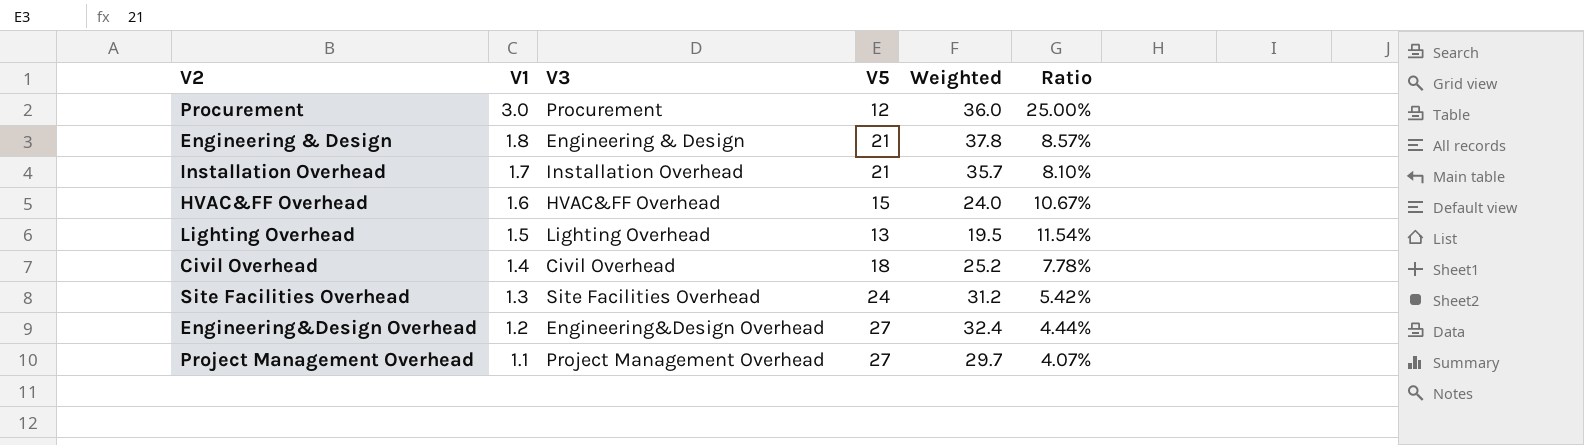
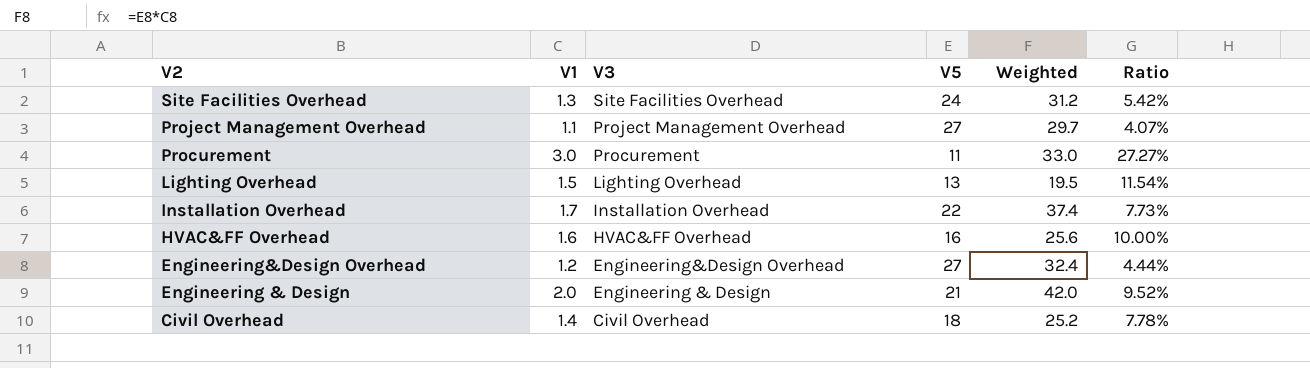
row order: V1 descending -> V2 descending
Procurement | V5: 12 -> 11
Procurement | Weighted: 36.0 -> 33.0
Procurement | Ratio: 25.00% -> 27.27%
Installation Overhead | V5: 21 -> 22
Installation Overhead | Weighted: 35.7 -> 37.4
Installation Overhead | Ratio: 8.10% -> 7.73%
HVAC&FF Overhead | V5: 15 -> 16
HVAC&FF Overhead | Weighted: 24.0 -> 25.6
HVAC&FF Overhead | Ratio: 10.67% -> 10.00%
Engineering & Design | V1: 1.8 -> 2.0
Engineering & Design | Weighted: 37.8 -> 42.0
Engineering & Design | Ratio: 8.57% -> 9.52%

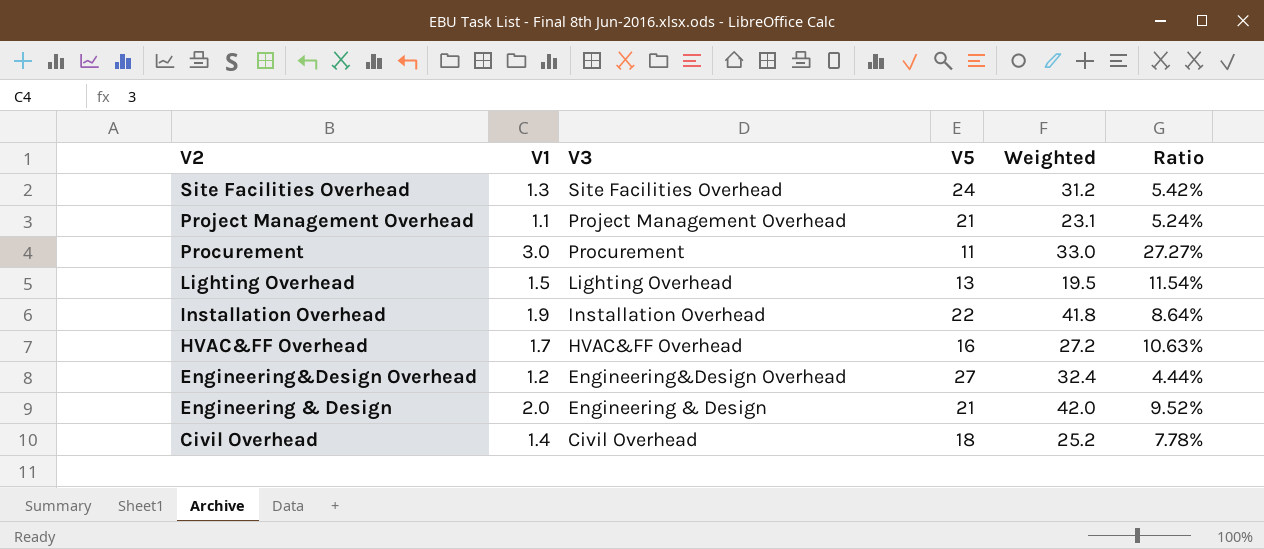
Project Management Overhead | V5: 27 -> 21
Project Management Overhead | Weighted: 29.7 -> 23.1
Project Management Overhead | Ratio: 4.07% -> 5.24%
Installation Overhead | V1: 1.7 -> 1.9
Installation Overhead | Weighted: 37.4 -> 41.8
Installation Overhead | Ratio: 7.73% -> 8.64%
HVAC&FF Overhead | V1: 1.6 -> 1.7
HVAC&FF Overhead | Weighted: 25.6 -> 27.2
HVAC&FF Overhead | Ratio: 10.00% -> 10.63%

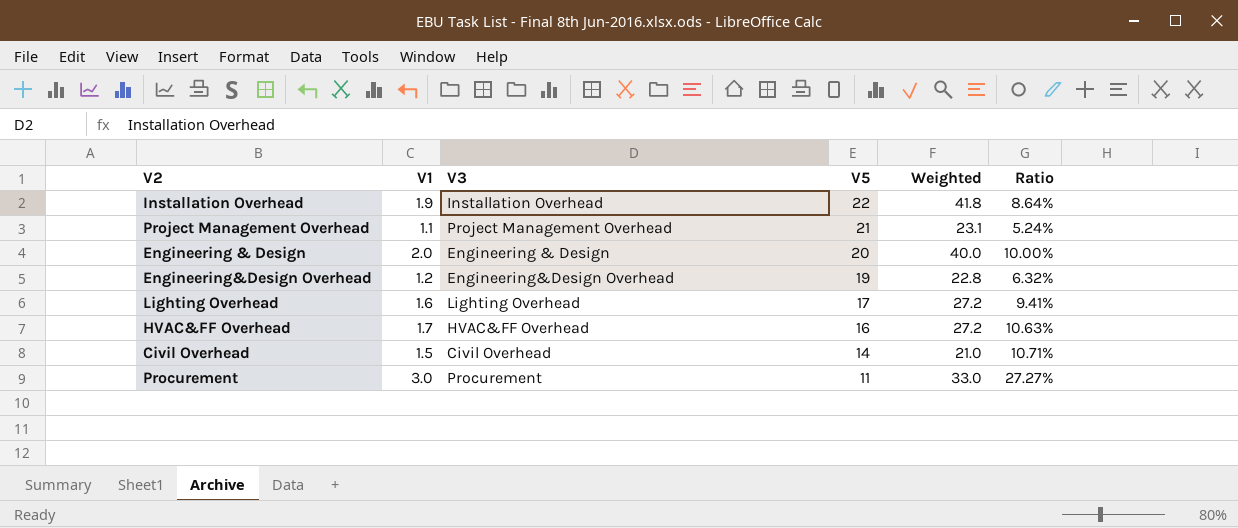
row order: V2 descending -> V5 descending
row Site Facilities Overhead: 1.3 | Site Facilities Overhead | 24 | 31.2 | 5.42% -> none
Engineering & Design | V5: 21 -> 20
Engineering & Design | Weighted: 42.0 -> 40.0
Engineering & Design | Ratio: 9.52% -> 10.00%
Engineering&Design Overhead | V5: 27 -> 19
Engineering&Design Overhead | Weighted: 32.4 -> 22.8
Engineering&Design Overhead | Ratio: 4.44% -> 6.32%
Lighting Overhead | V1: 1.5 -> 1.6
Lighting Overhead | V5: 13 -> 17
Lighting Overhead | Weighted: 19.5 -> 27.2
Lighting Overhead | Ratio: 11.54% -> 9.41%
Civil Overhead | V1: 1.4 -> 1.5
Civil Overhead | V5: 18 -> 14
Civil Overhead | Weighted: 25.2 -> 21.0
Civil Overhead | Ratio: 7.78% -> 10.71%

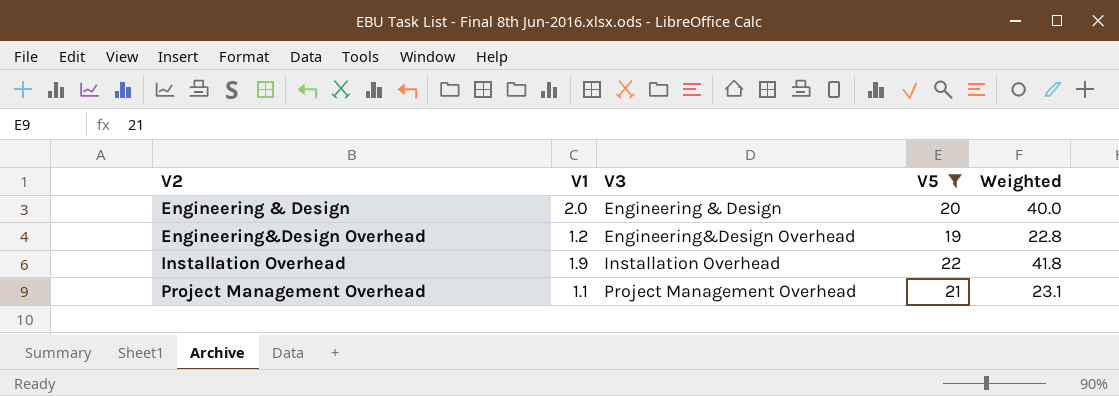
filter: none -> V5 >= 19
row order: V5 descending -> V2 ascending
column Ratio | formula: [V1] / [V5] -> none

